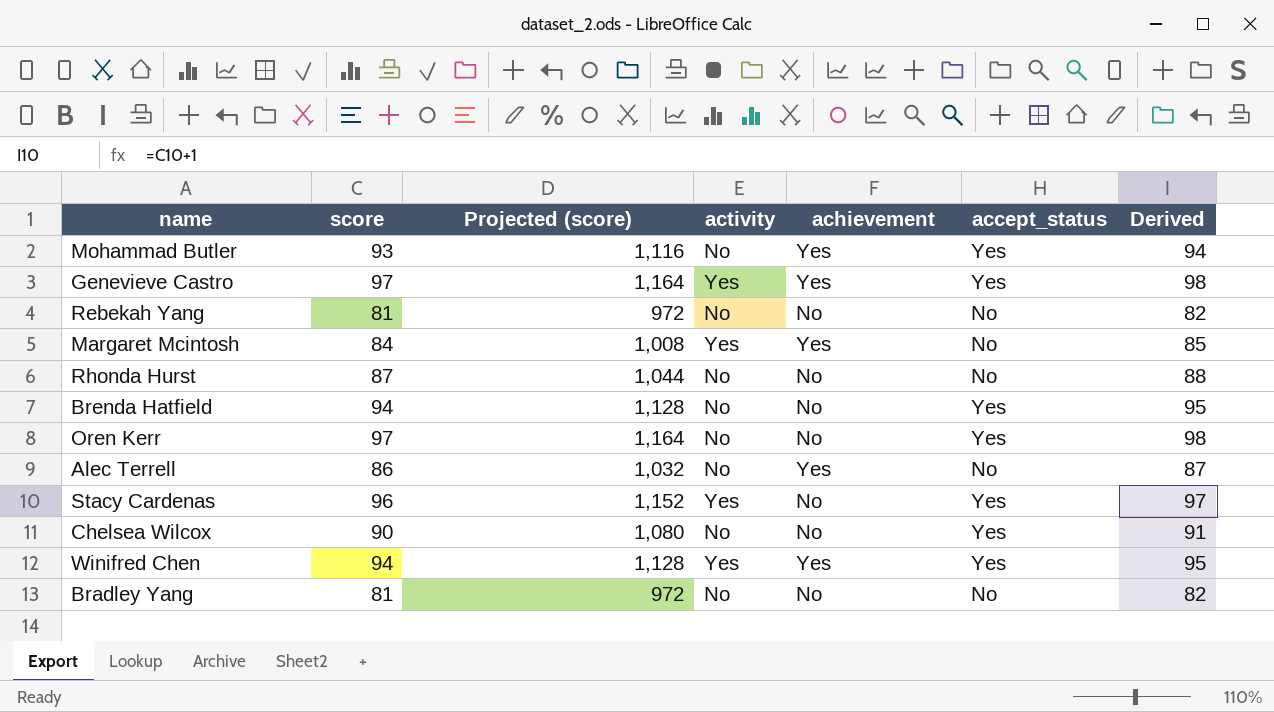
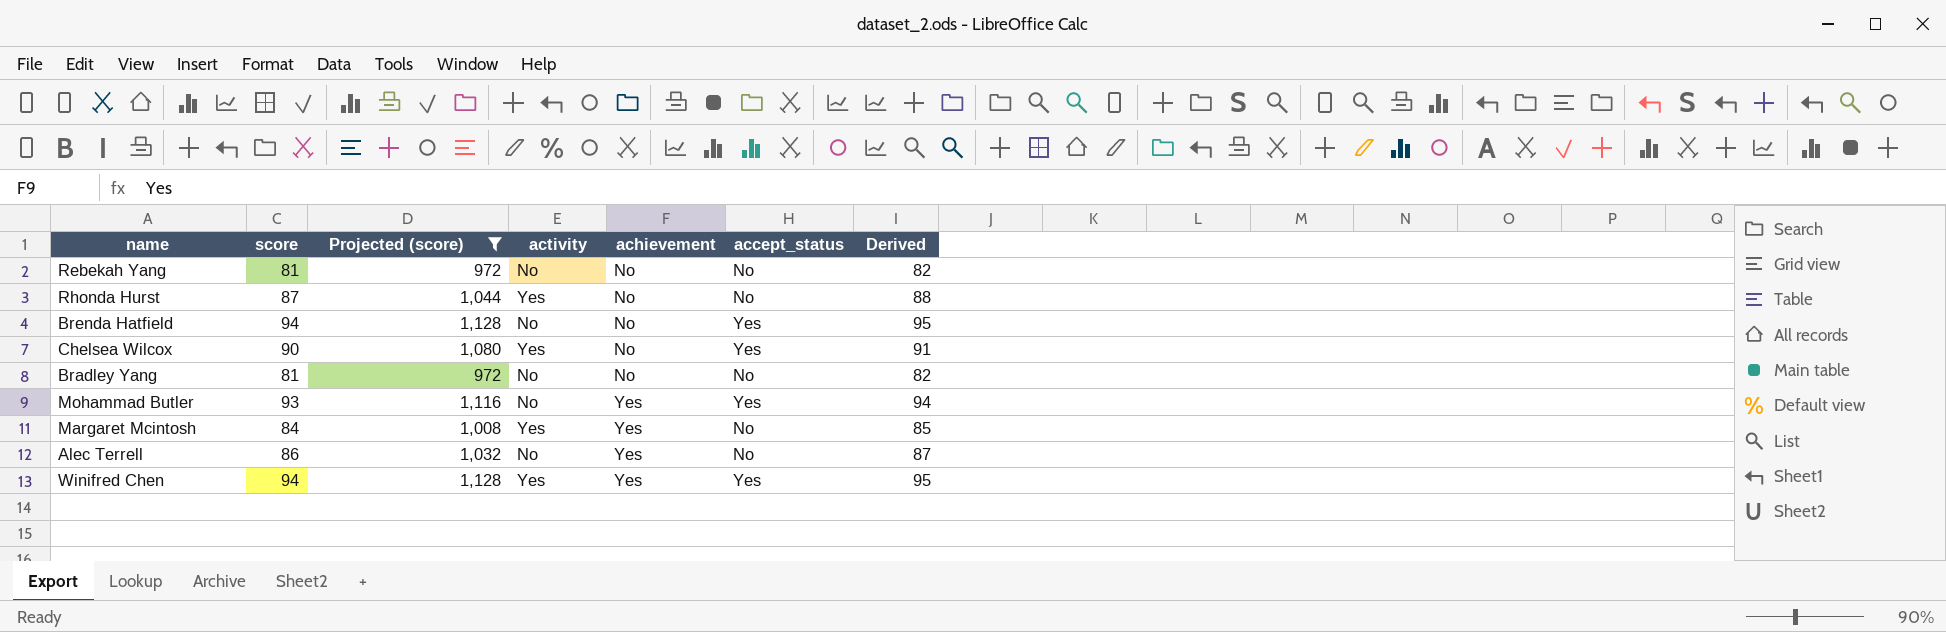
filter: none -> Projected (score) <= 1,128
row order: none -> achievement ascending
Rhonda Hurst | activity: No -> Yes
Chelsea Wilcox | activity: No -> Yes

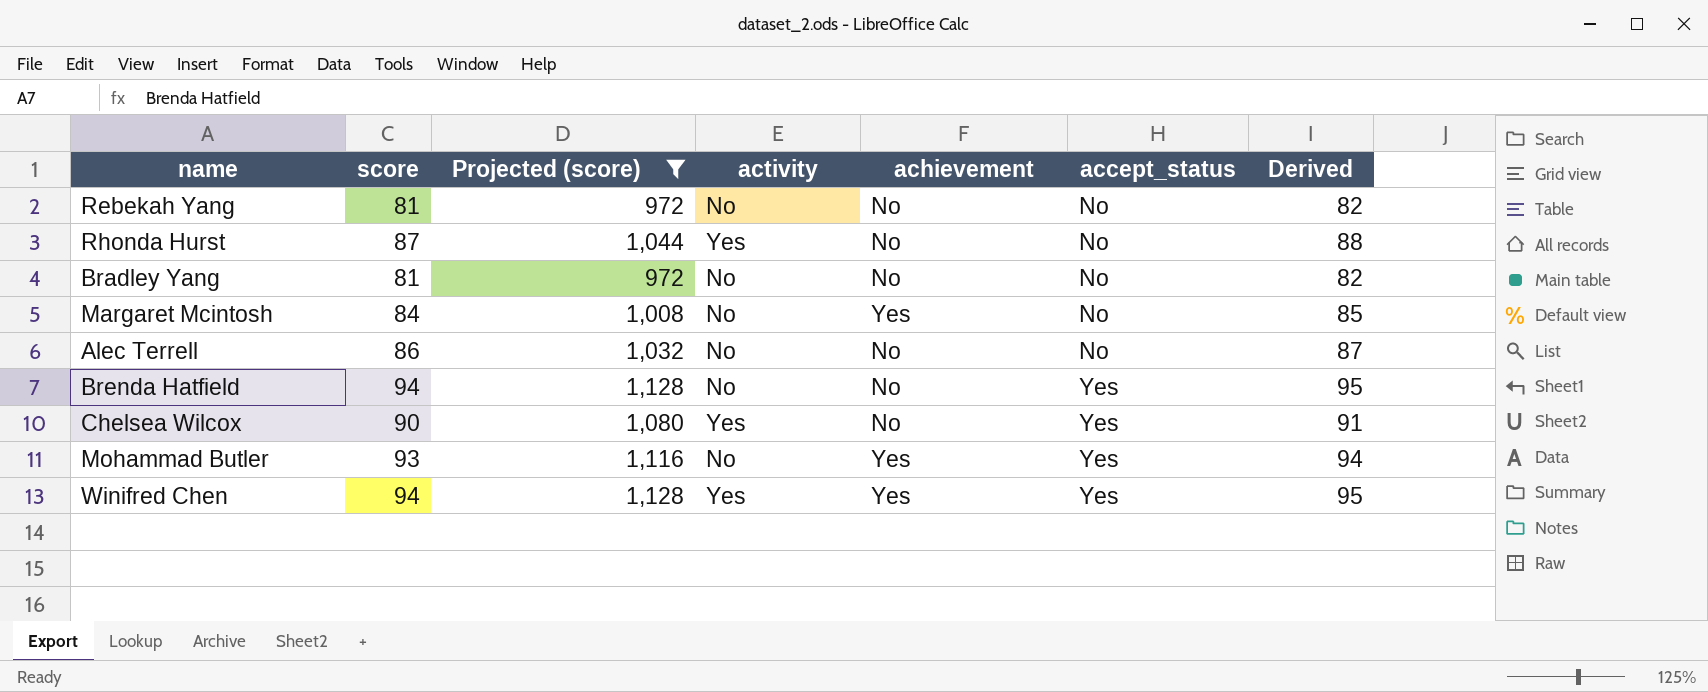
row order: achievement ascending -> accept_status ascending
Margaret Mcintosh | activity: Yes -> No
Alec Terrell | achievement: Yes -> No

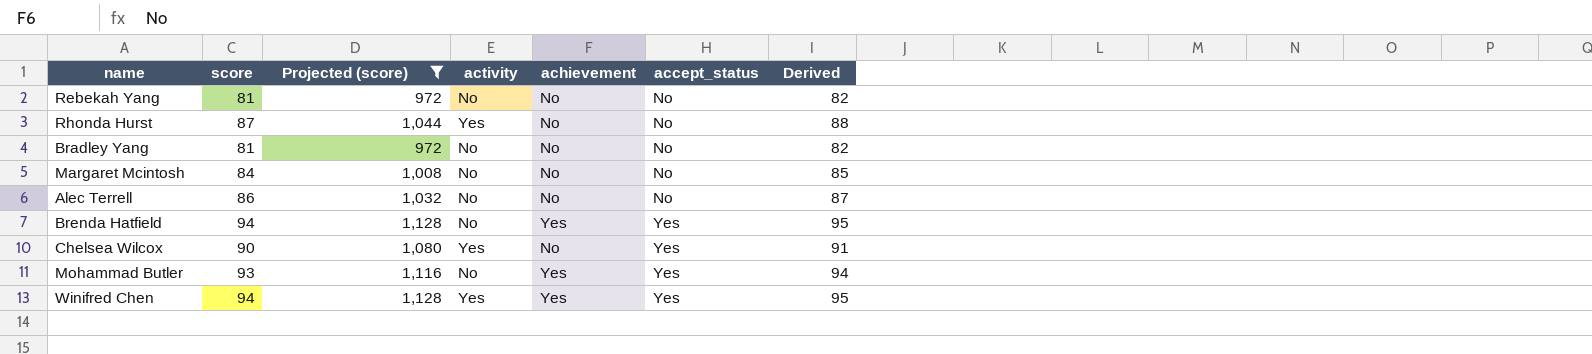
Margaret Mcintosh | achievement: Yes -> No
Brenda Hatfield | achievement: No -> Yes

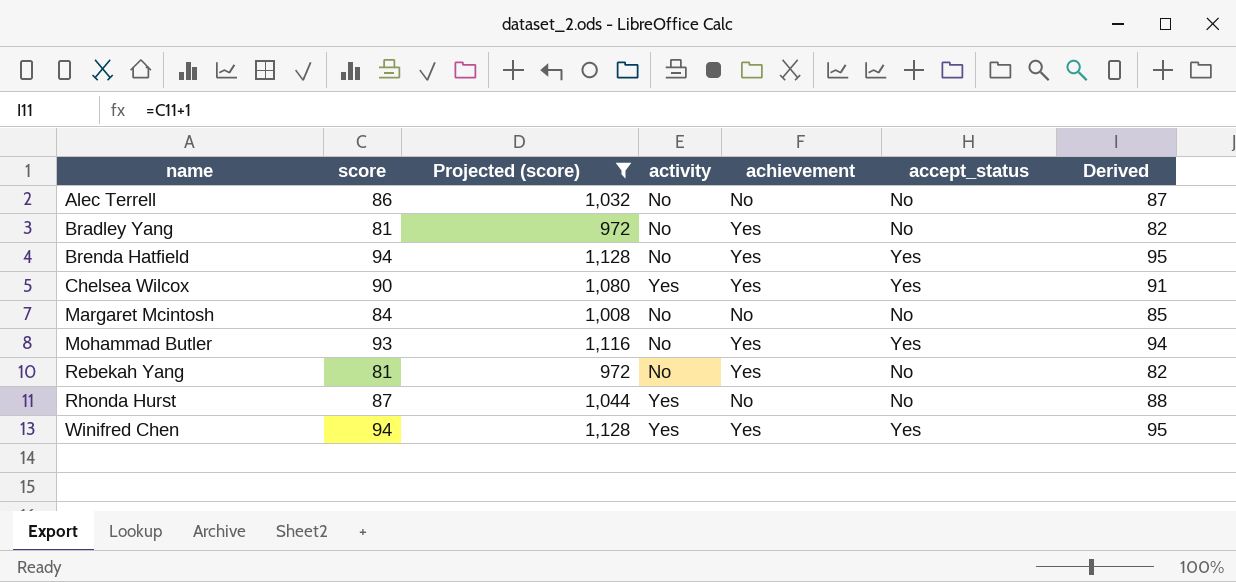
row order: accept_status ascending -> name ascending
Bradley Yang | achievement: No -> Yes
Chelsea Wilcox | achievement: No -> Yes
Rebekah Yang | achievement: No -> Yes

